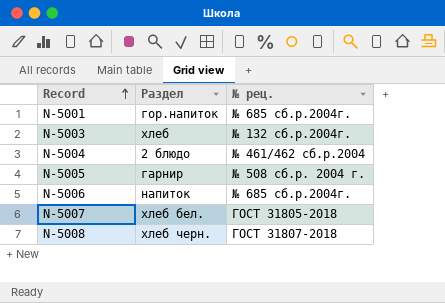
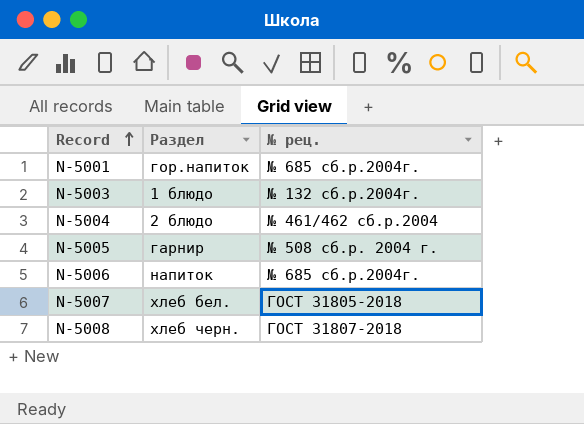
N-5003 | Раздел: хлеб -> 1 блюдо

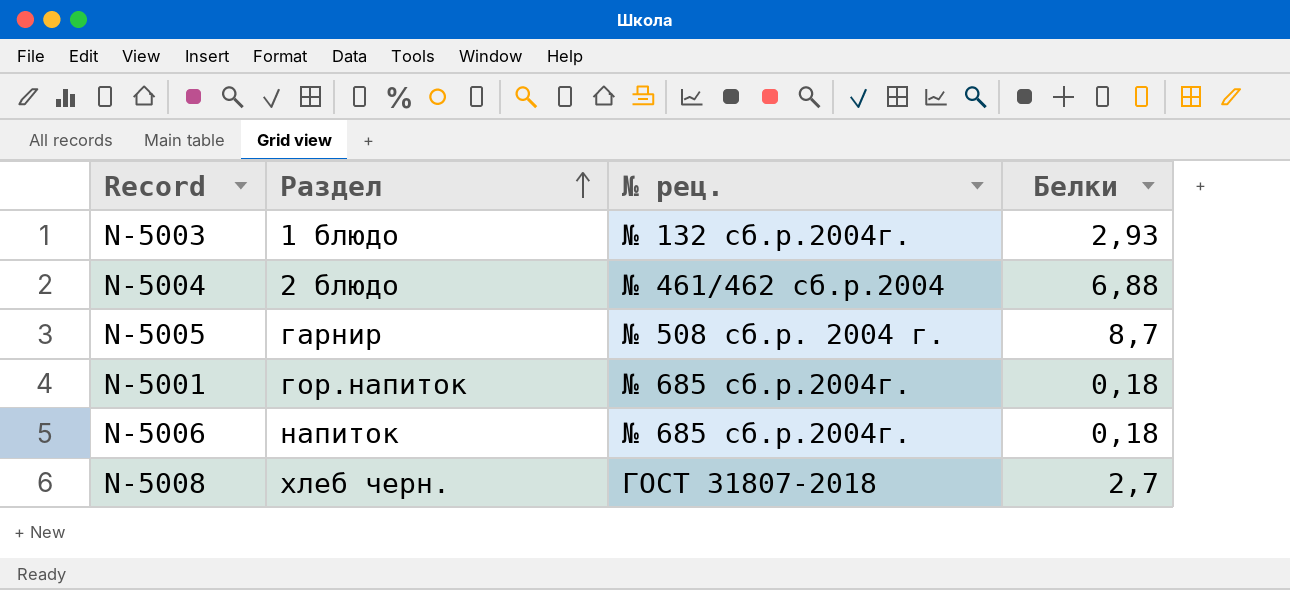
row order: Record ascending -> Раздел ascending
column Белки | position: none -> 4
row N-5007: хлеб бел. | ГОСТ 31805-2018 -> none

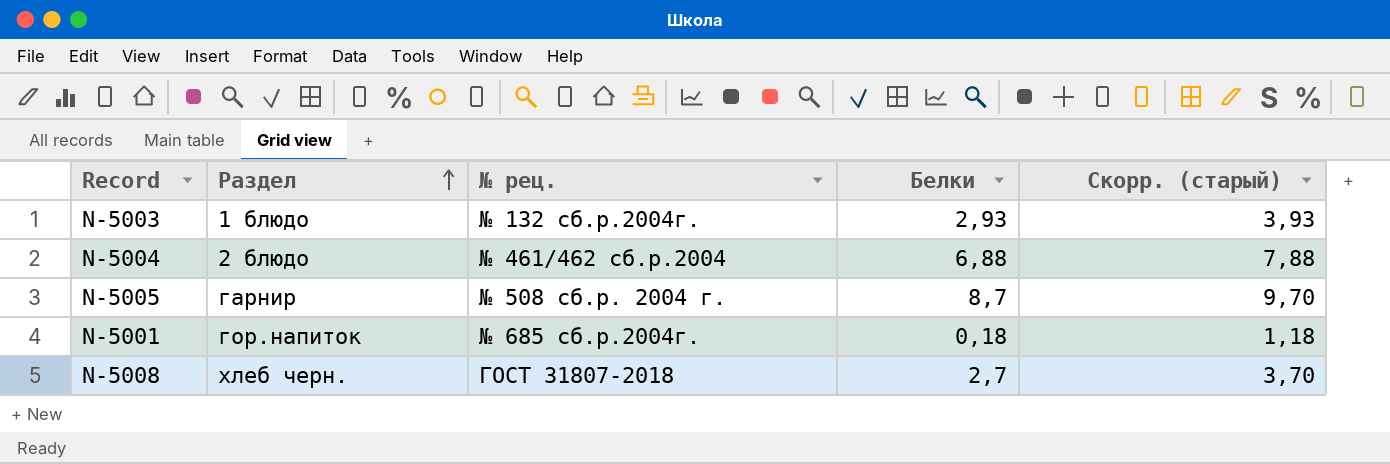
column Скорр. (старый) | formula: none -> [Белки] + 1
row N-5006: напиток | № 685 сб.р.2004г. | 0,18 -> none

